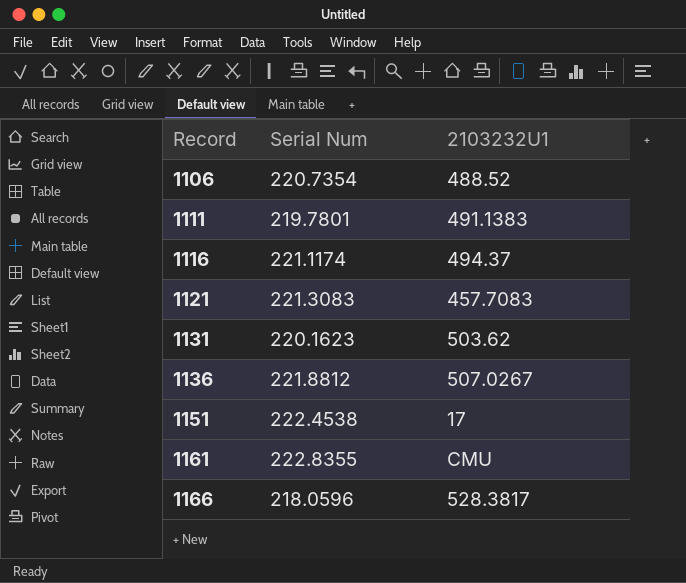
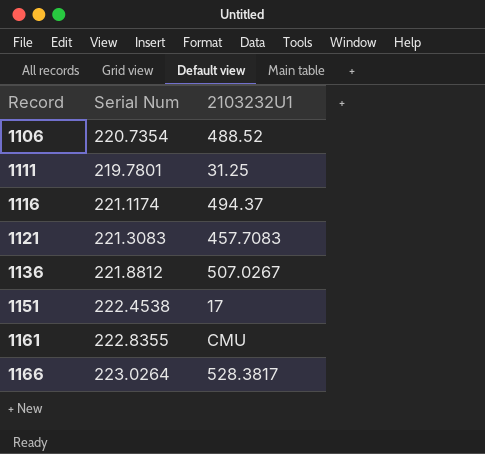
row 1131: 220.1623 | 503.62 -> none
1111 | 2103232U1: 491.1383 -> 31.25
1166 | Serial Num: 218.0596 -> 223.0264

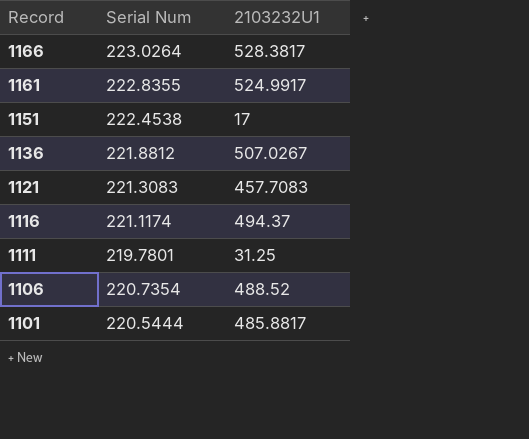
row order: Record ascending -> Record descending
1161 | 2103232U1: CMU -> 524.9917
row 1101: none -> 220.5444 | 485.8817

